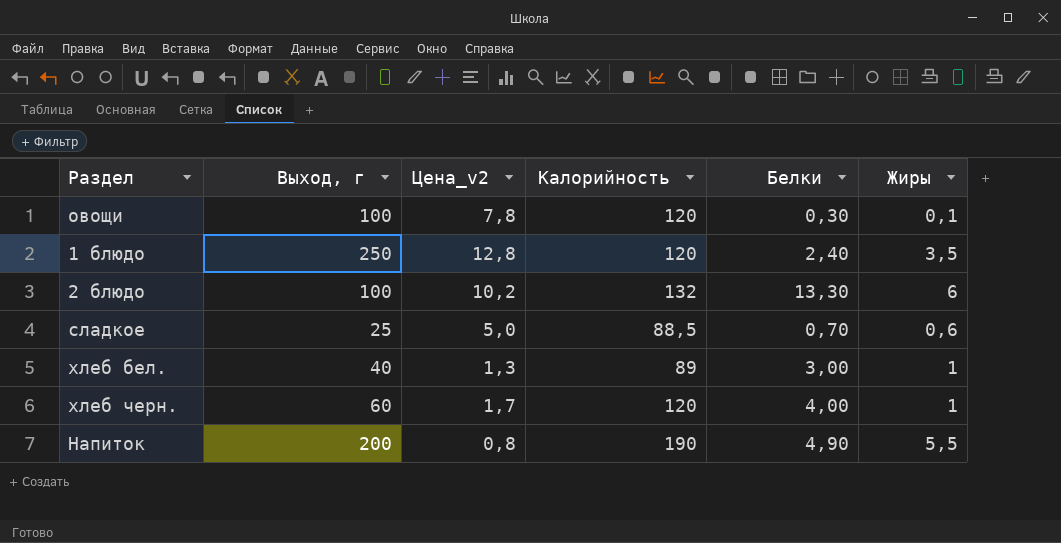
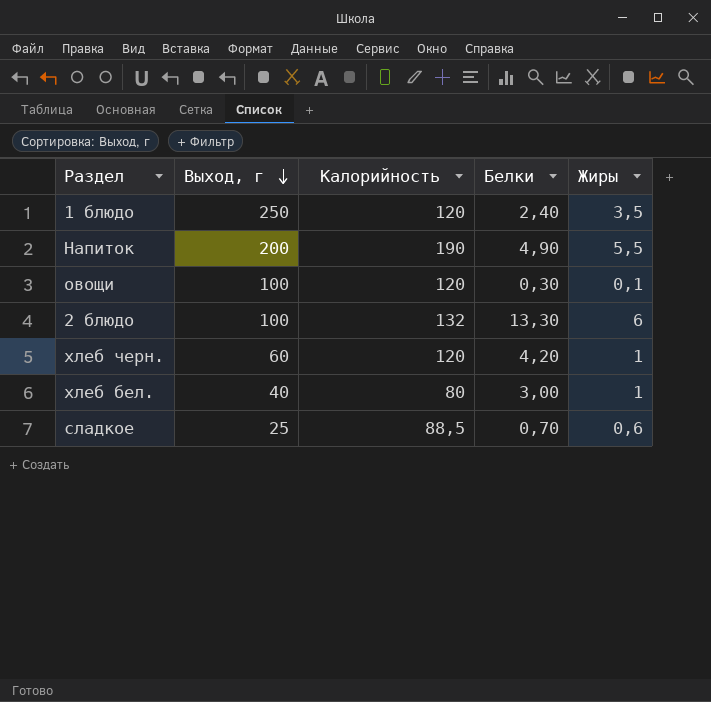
row order: none -> Выход, г descending
column Цена_v2 | position: 3 -> none
хлеб черн. | Белки: 4,00 -> 4,20
хлеб бел. | Калорийность: 89 -> 80

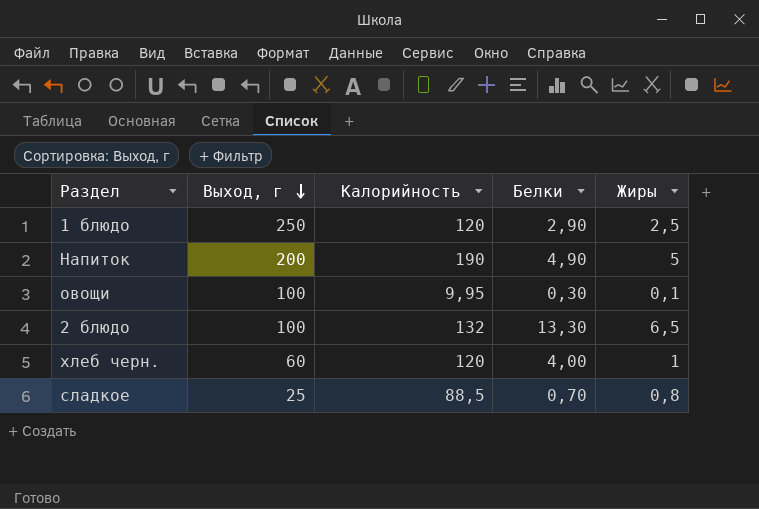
row хлеб бел.: 40 | 80 | 3,00 | 1 -> none
1 блюдо | Белки: 2,40 -> 2,90
1 блюдо | Жиры: 3,5 -> 2,5
Напиток | Жиры: 5,5 -> 5
овощи | Калорийность: 120 -> 9,95
2 блюдо | Жиры: 6 -> 6,5
хлеб черн. | Белки: 4,20 -> 4,00
сладкое | Жиры: 0,6 -> 0,8

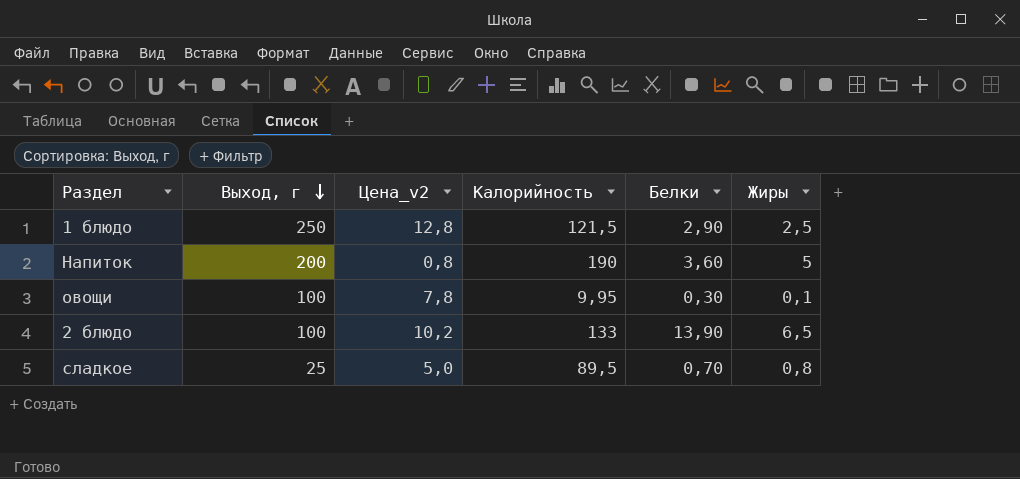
column Цена_v2 | position: none -> 3
row хлеб черн.: 60 | 120 | 4,00 | 1 -> none
1 блюдо | Калорийность: 120 -> 121,5
Напиток | Белки: 4,90 -> 3,60
2 блюдо | Калорийность: 132 -> 133
2 блюдо | Белки: 13,30 -> 13,90
сладкое | Калорийность: 88,5 -> 89,5

